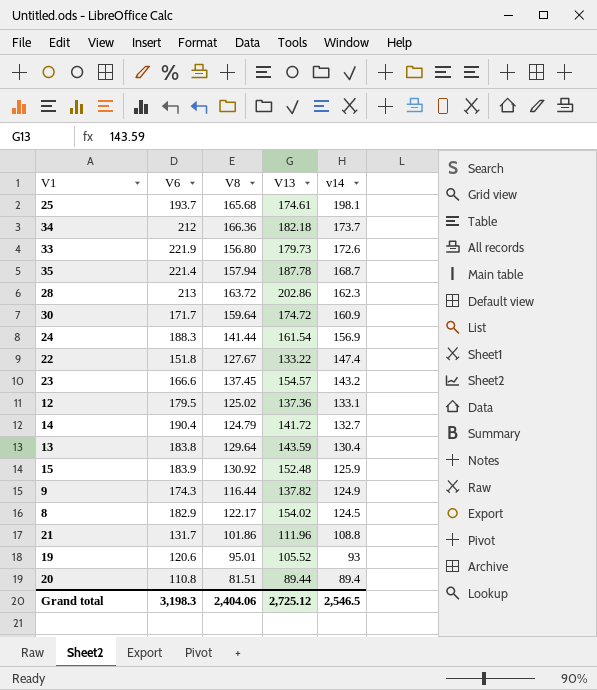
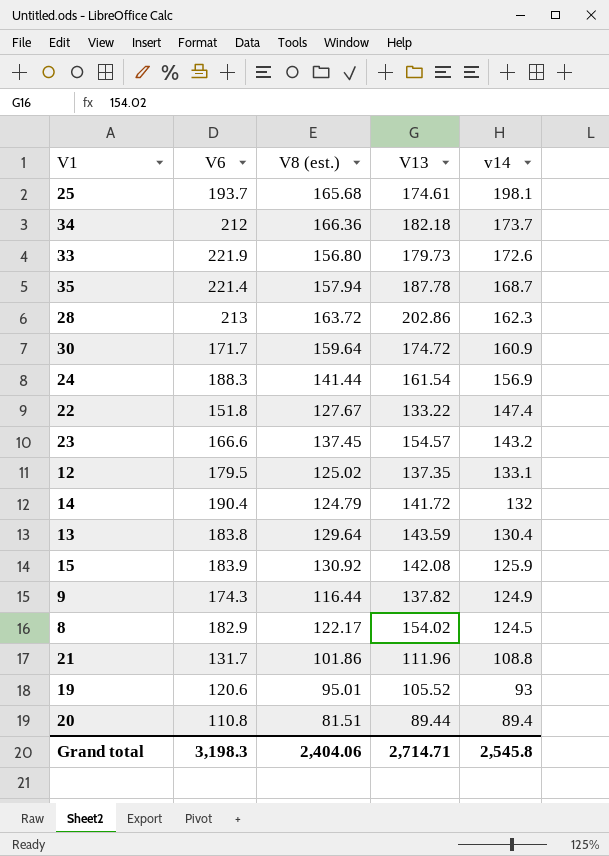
column name: V8 -> V8 (est.)
12 | V13: 137.36 -> 137.35
14 | v14: 132.7 -> 132
15 | V13: 152.48 -> 142.08
Grand total | V13: 2,725.12 -> 2,714.71
Grand total | v14: 2,546.5 -> 2,545.8

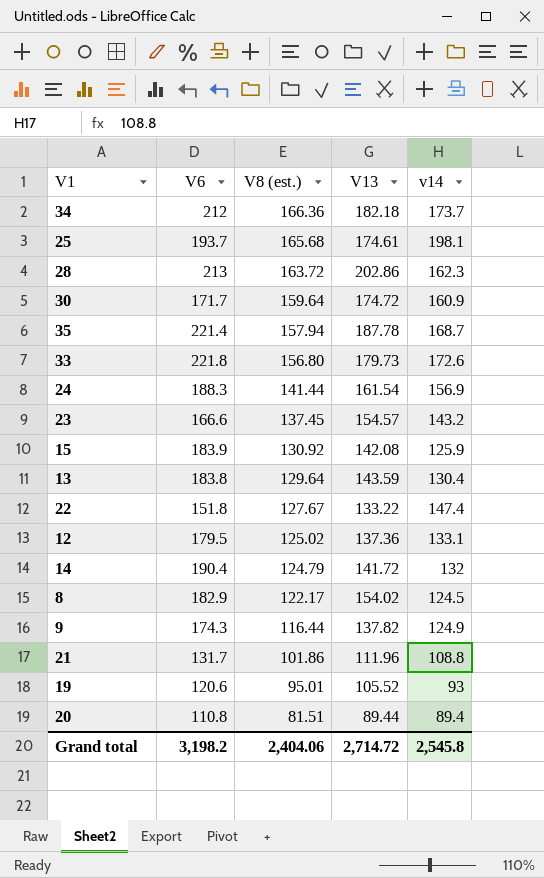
row order: v14 descending -> V8 (est.) descending
33 | V6: 221.9 -> 221.8
12 | V13: 137.35 -> 137.36
Grand total | V6: 3,198.3 -> 3,198.2
Grand total | V13: 2,714.71 -> 2,714.72

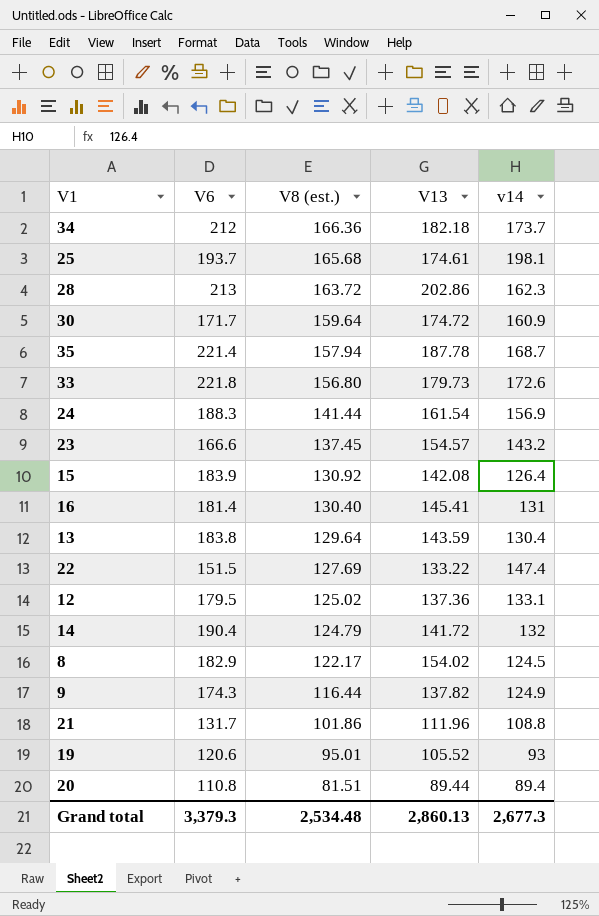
15 | v14: 125.9 -> 126.4
row 16: none -> 181.4 | 130.40 | 145.41 | 131
22 | V6: 151.8 -> 151.5
22 | V8 (est.): 127.67 -> 127.69
Grand total | V6: 3,198.2 -> 3,379.3
Grand total | V8 (est.): 2,404.06 -> 2,534.48
Grand total | V13: 2,714.72 -> 2,860.13
Grand total | v14: 2,545.8 -> 2,677.3

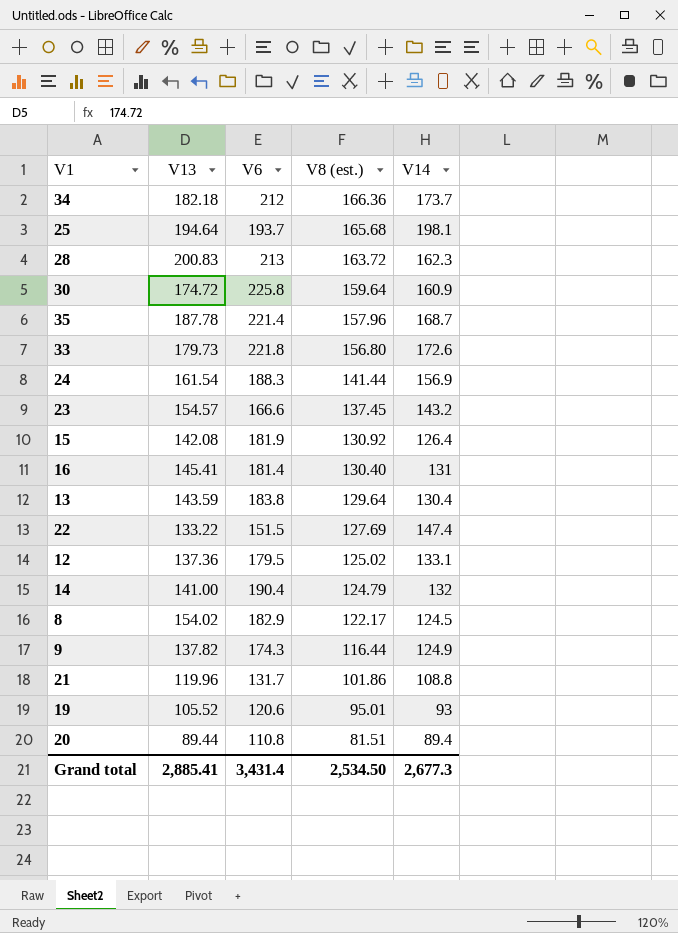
column V13 | position: 4 -> 2
column name: v14 -> V14
25 | V13: 174.61 -> 194.64
28 | V13: 202.86 -> 200.83
30 | V6: 171.7 -> 225.8
35 | V8 (est.): 157.94 -> 157.96
15 | V6: 183.9 -> 181.9
14 | V13: 141.72 -> 141.00
21 | V13: 111.96 -> 119.96
Grand total | V13: 2,860.13 -> 2,885.41
Grand total | V6: 3,379.3 -> 3,431.4
Grand total | V8 (est.): 2,534.48 -> 2,534.50

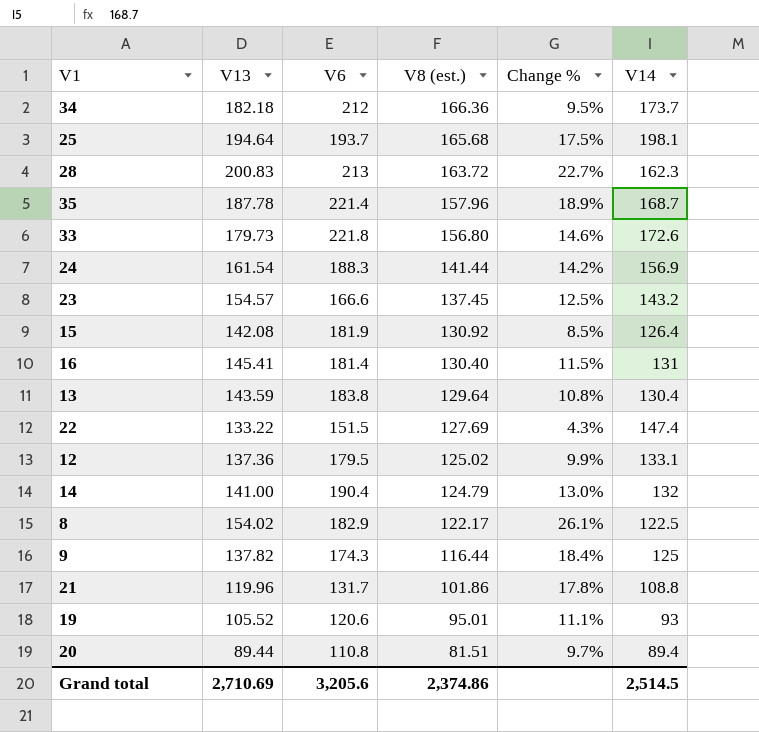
column Change % | formula: none -> ([V13] - [V8 (est.)]) / [V8 (est.)]
row 30: 174.72 | 225.8 | 159.64 | 160.9 -> none
8 | V14: 124.5 -> 122.5
9 | V14: 124.9 -> 125
Grand total | V13: 2,885.41 -> 2,710.69
Grand total | V6: 3,431.4 -> 3,205.6
Grand total | V8 (est.): 2,534.50 -> 2,374.86
Grand total | V14: 2,677.3 -> 2,514.5

